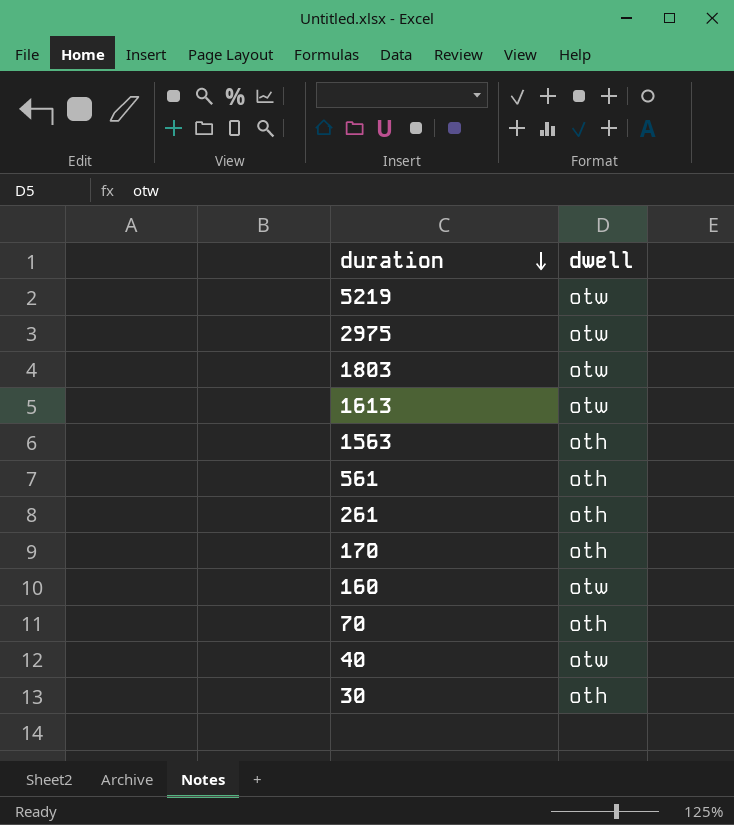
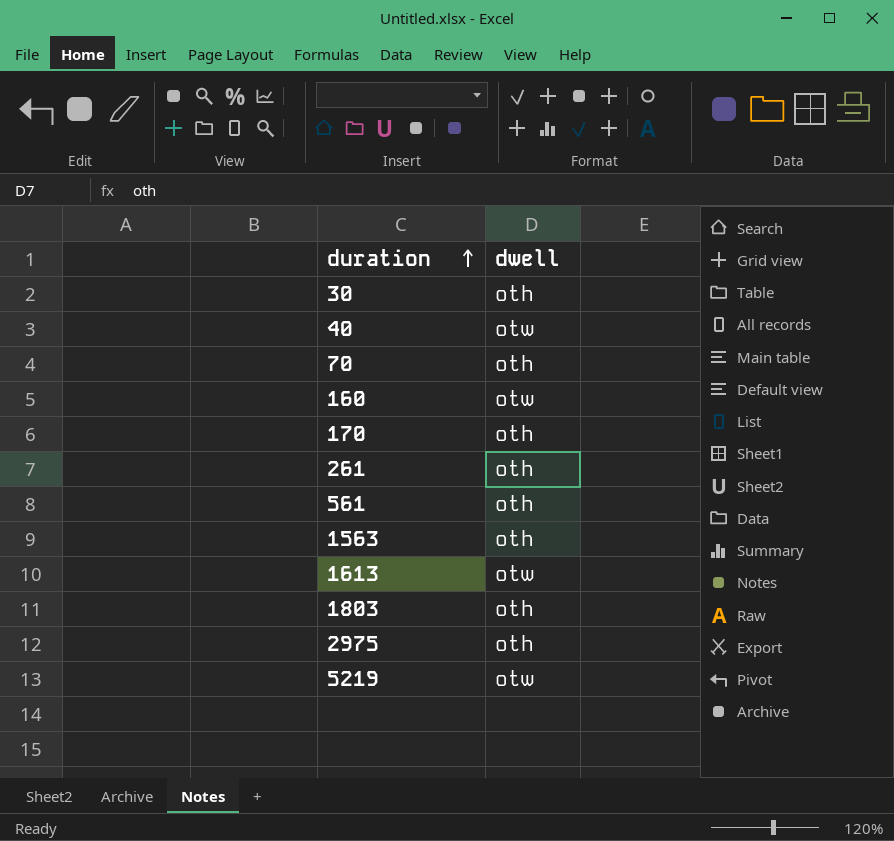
row order: duration descending -> duration ascending
1803 | dwell: otw -> oth
2975 | dwell: otw -> oth

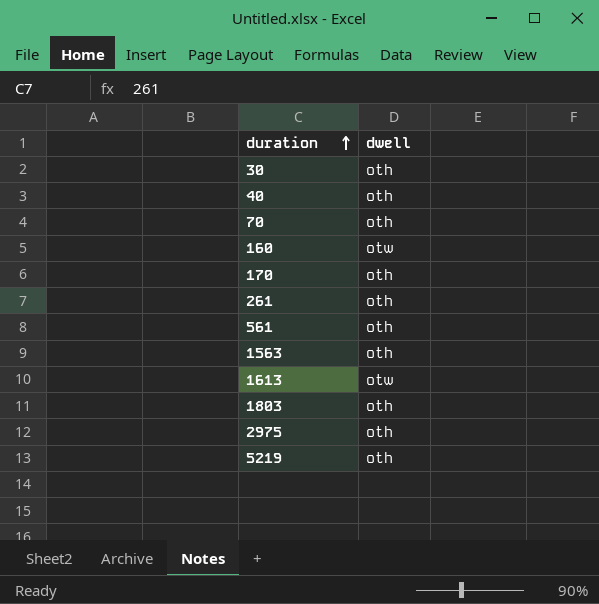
40 | dwell: otw -> oth
5219 | dwell: otw -> oth

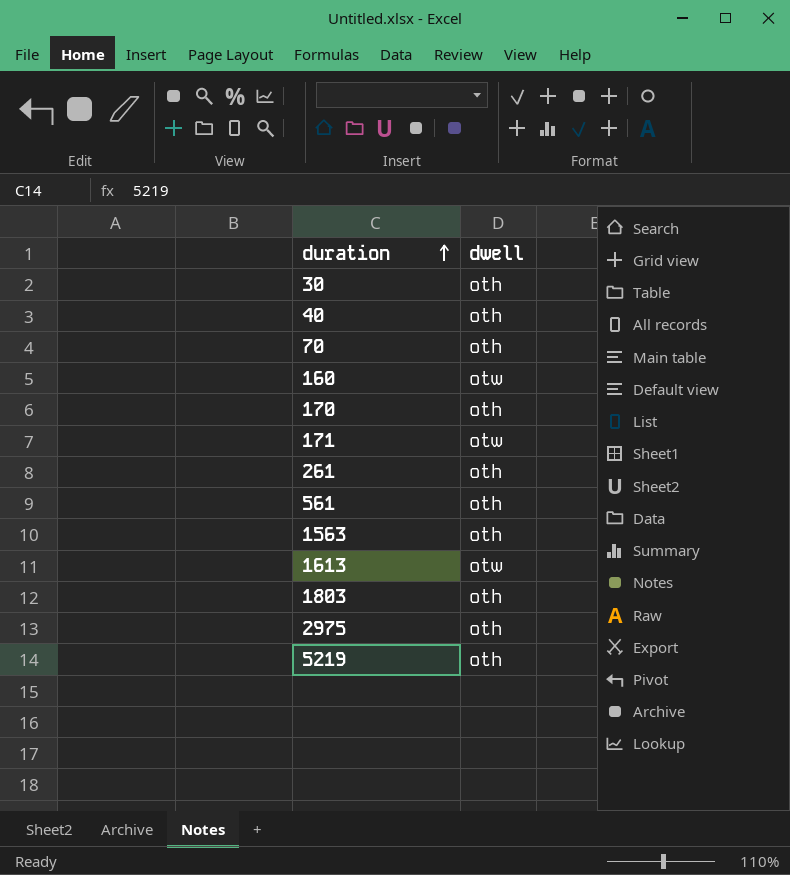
row 171: none -> otw

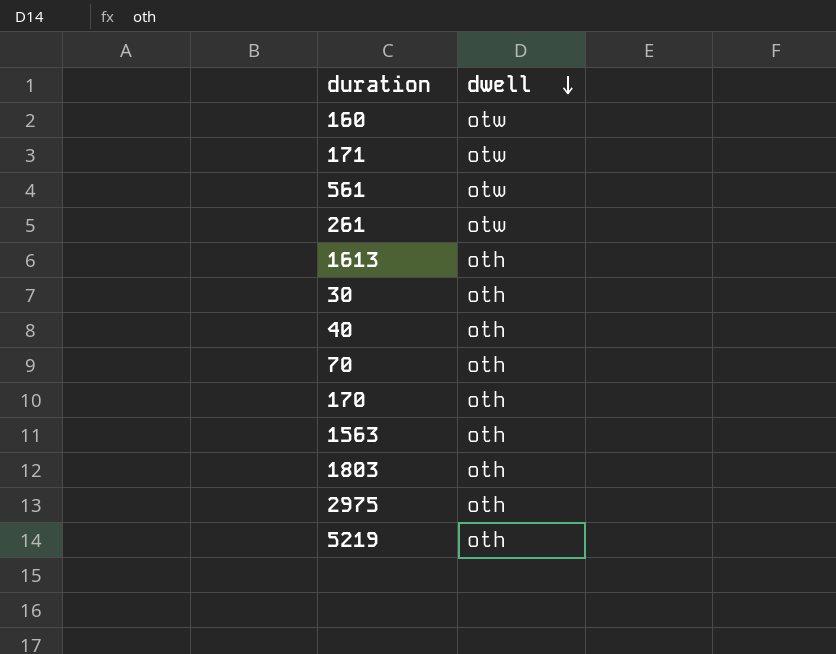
row order: duration ascending -> dwell descending
561 | dwell: oth -> otw
261 | dwell: oth -> otw
1613 | dwell: otw -> oth

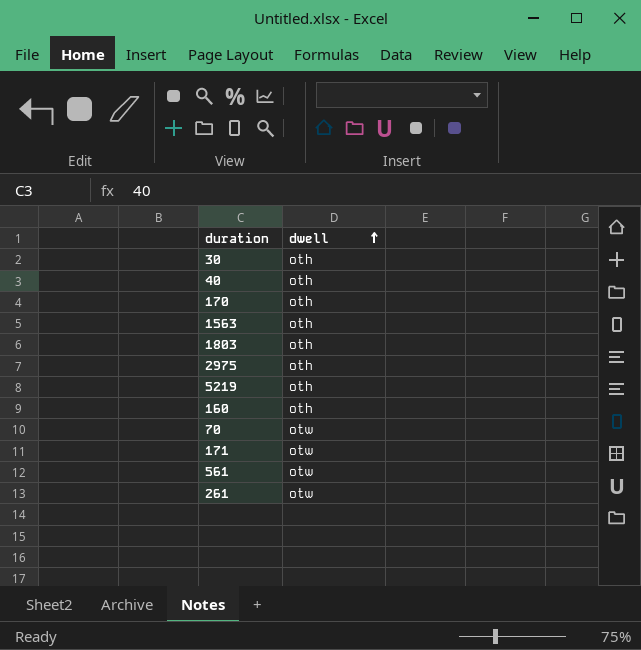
row order: dwell descending -> dwell ascending
row 1613: oth -> none
160 | dwell: otw -> oth
70 | dwell: oth -> otw

